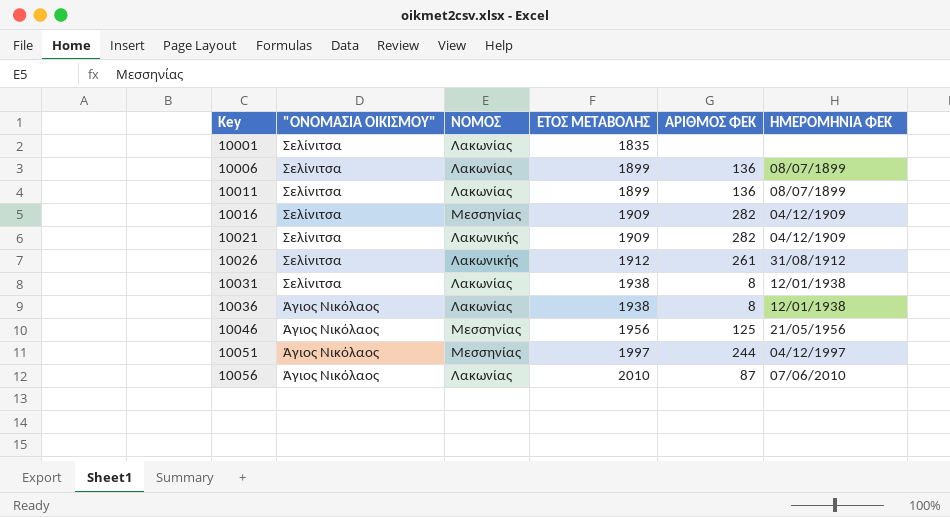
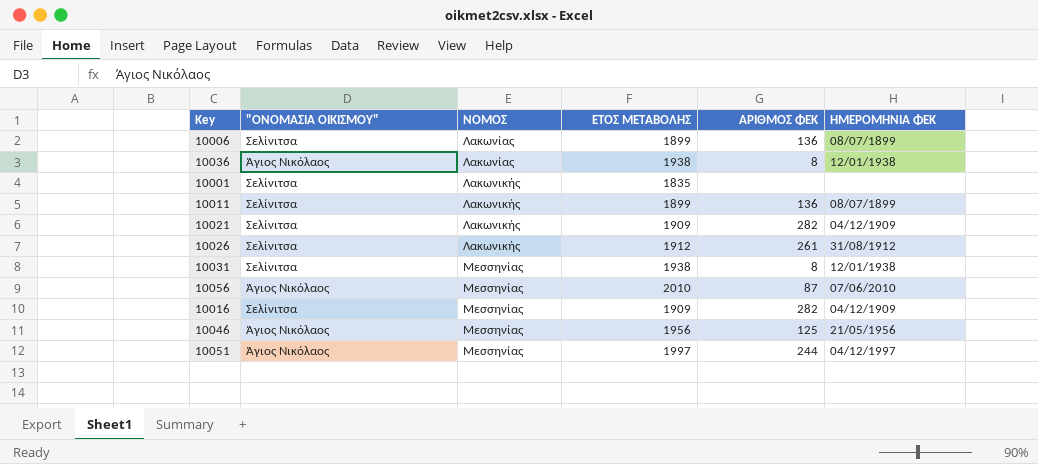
row order: Key ascending -> ΝΟΜΟΣ ascending
10001 | ΝΟΜΟΣ: Λακωνίας -> Λακωνικής
10011 | ΝΟΜΟΣ: Λακωνίας -> Λακωνικής
10031 | ΝΟΜΟΣ: Λακωνίας -> Μεσσηνίας
10056 | ΝΟΜΟΣ: Λακωνίας -> Μεσσηνίας

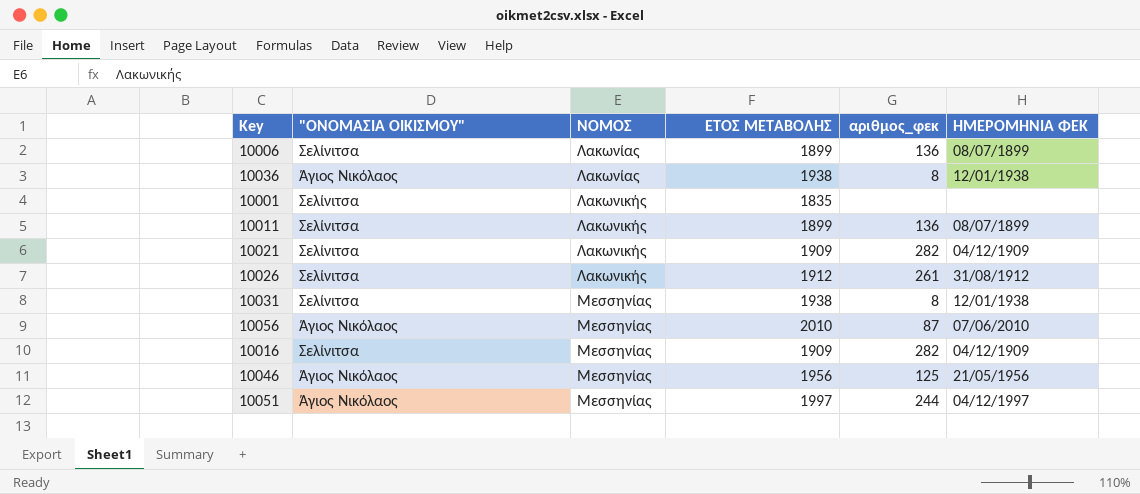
column name: ΑΡΙΘΜΟΣ ΦΕΚ -> αριθμος_φεκ

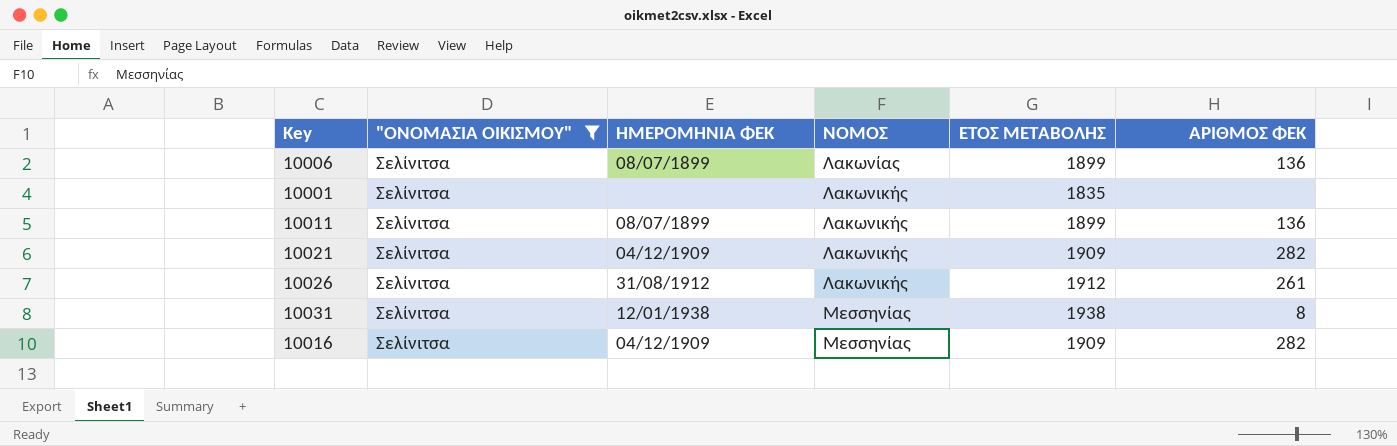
filter: none -> "ΟΝΟΜΑΣΙΑ ΟΙΚΙΣΜΟΥ" = Σελίνιτσα
column ΗΜΕΡΟΜΗΝΙΑ ΦΕΚ | position: 6 -> 3
column name: αριθμος_φεκ -> ΑΡΙΘΜΟΣ ΦΕΚ

